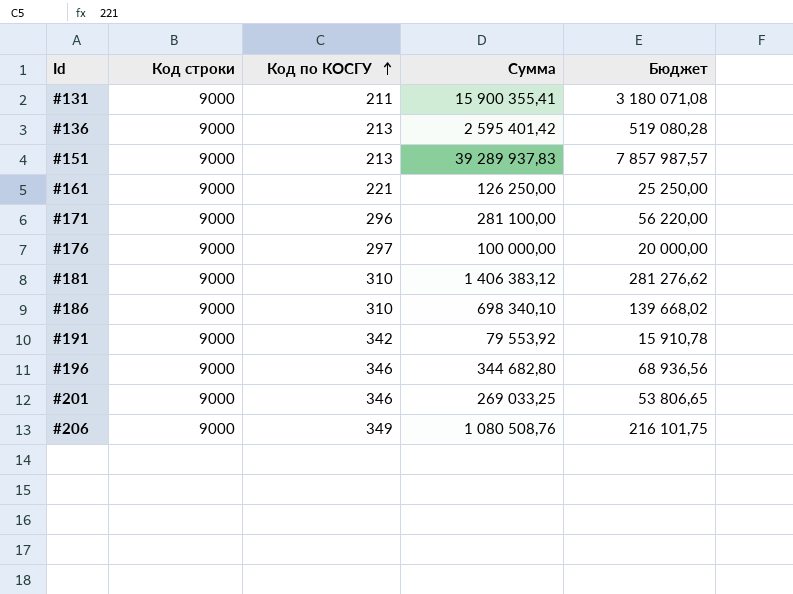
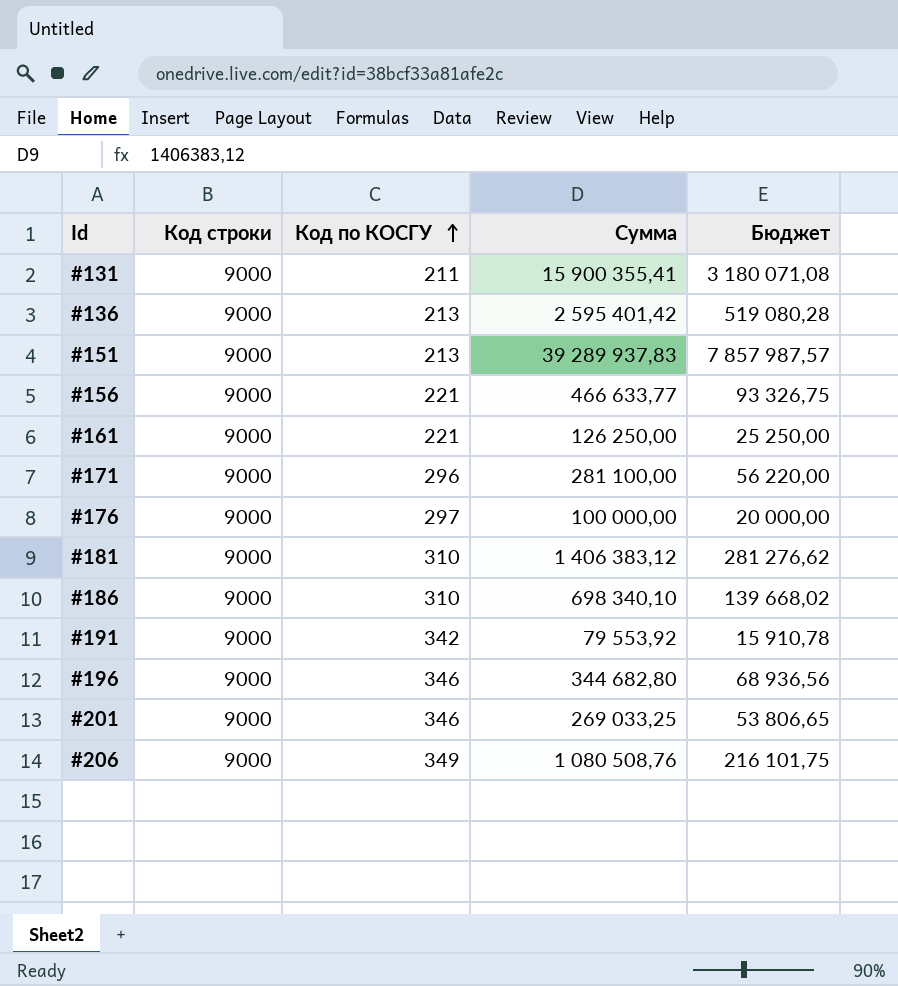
row #156: none -> 9000 | 221 | 466 633,77 | 93 326,75

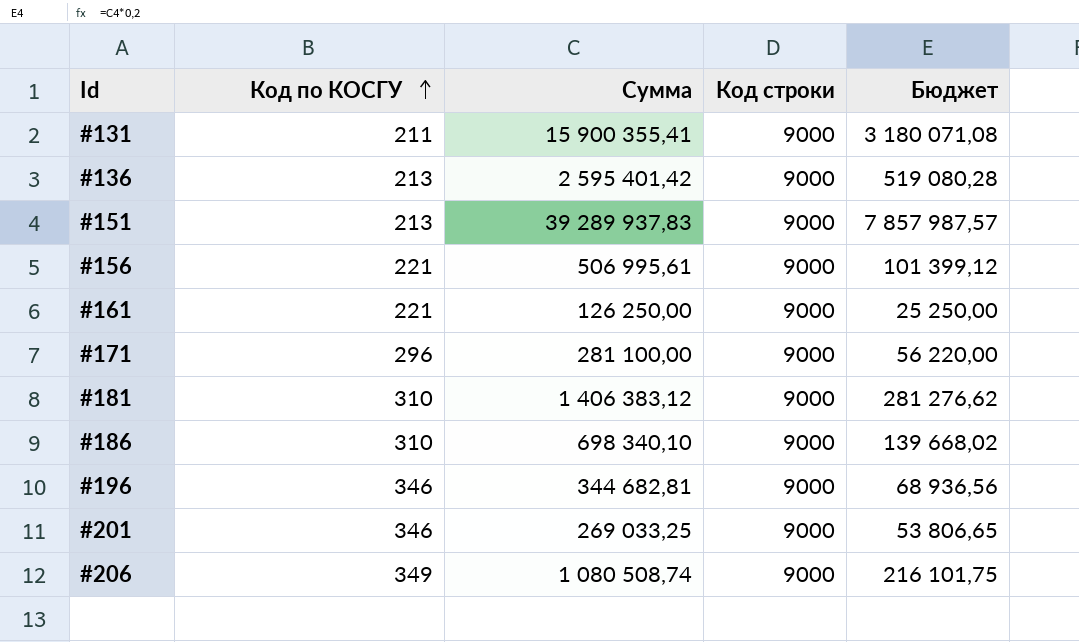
column Код строки | position: 2 -> 4
row #176: 9000 | 297 | 100 000,00 | 20 000,00 -> none
row #191: 9000 | 342 | 79 553,92 | 15 910,78 -> none
#156 | Сумма: 466 633,77 -> 506 995,61
#156 | Бюджет: 93 326,75 -> 101 399,12
#196 | Сумма: 344 682,80 -> 344 682,81
#206 | Сумма: 1 080 508,76 -> 1 080 508,74

